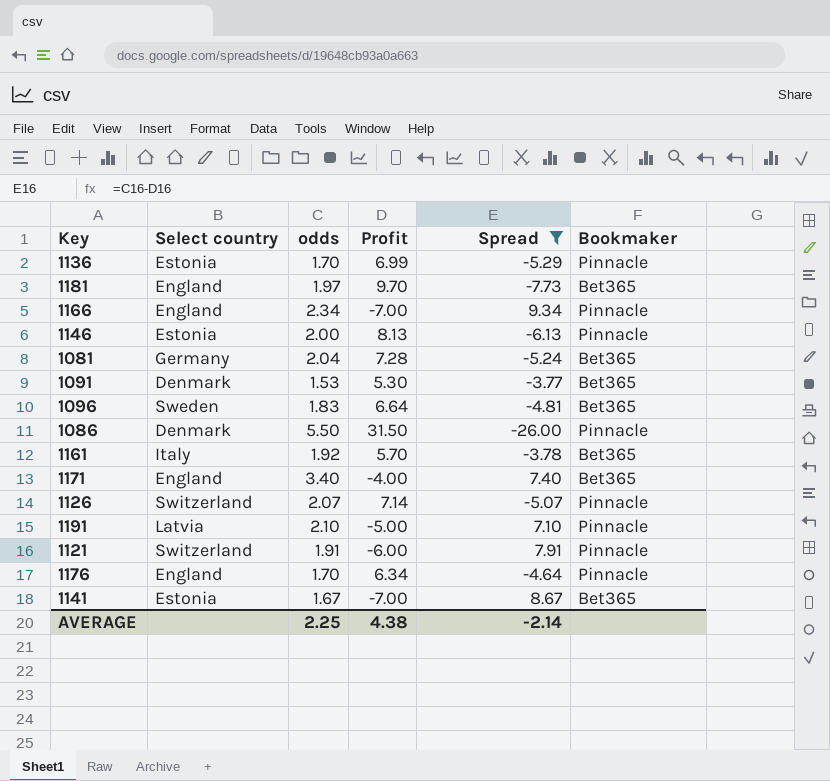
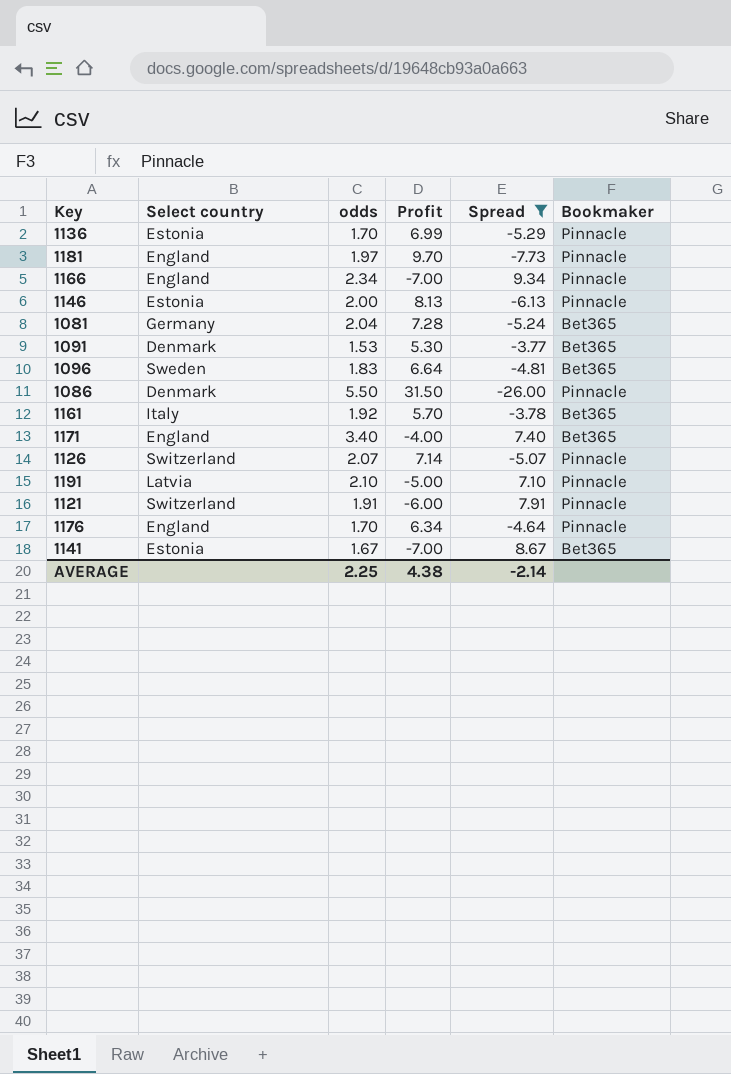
1181 | Bookmaker: Bet365 -> Pinnacle

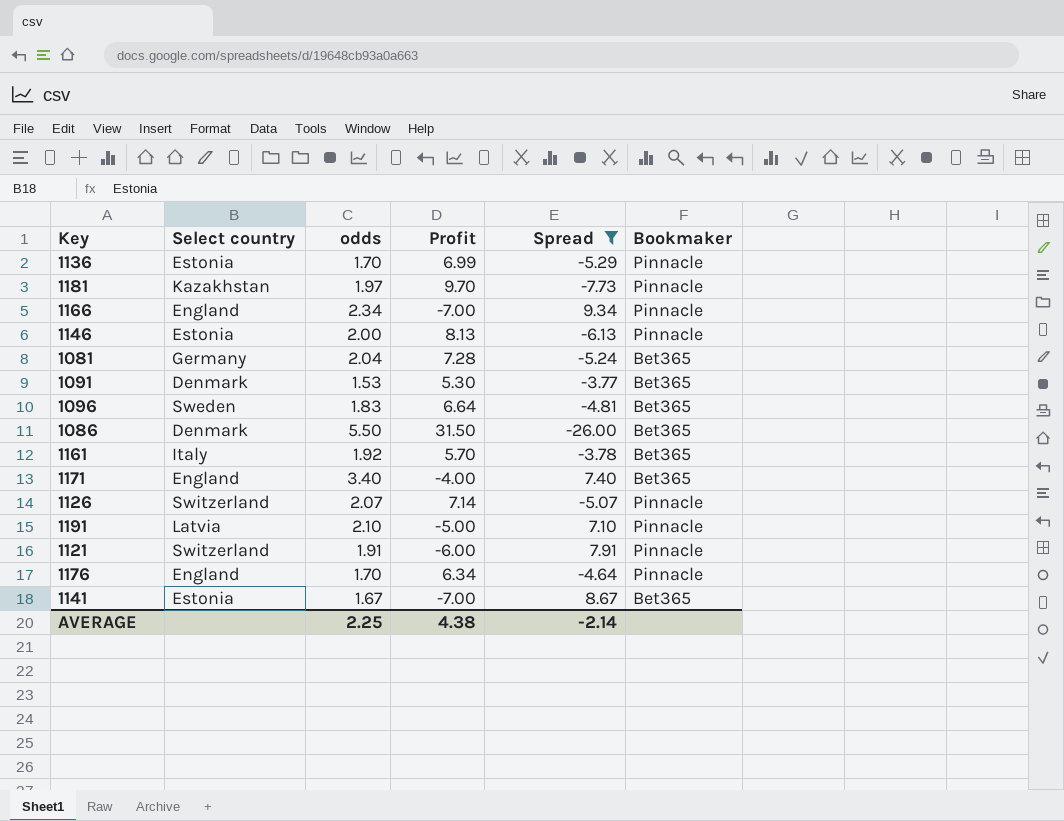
1181 | Select country: England -> Kazakhstan
1086 | Bookmaker: Pinnacle -> Bet365

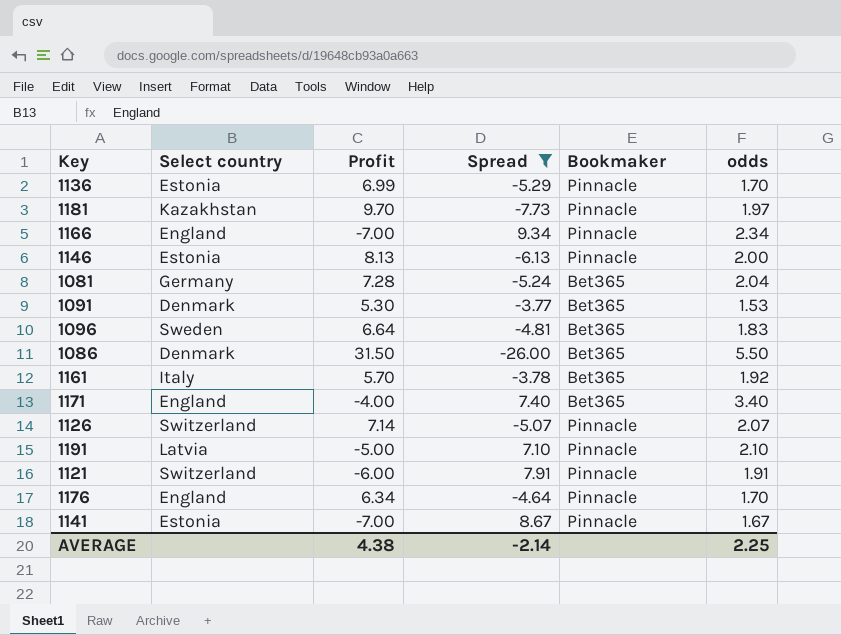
column odds | position: 3 -> 6
1141 | Bookmaker: Bet365 -> Pinnacle

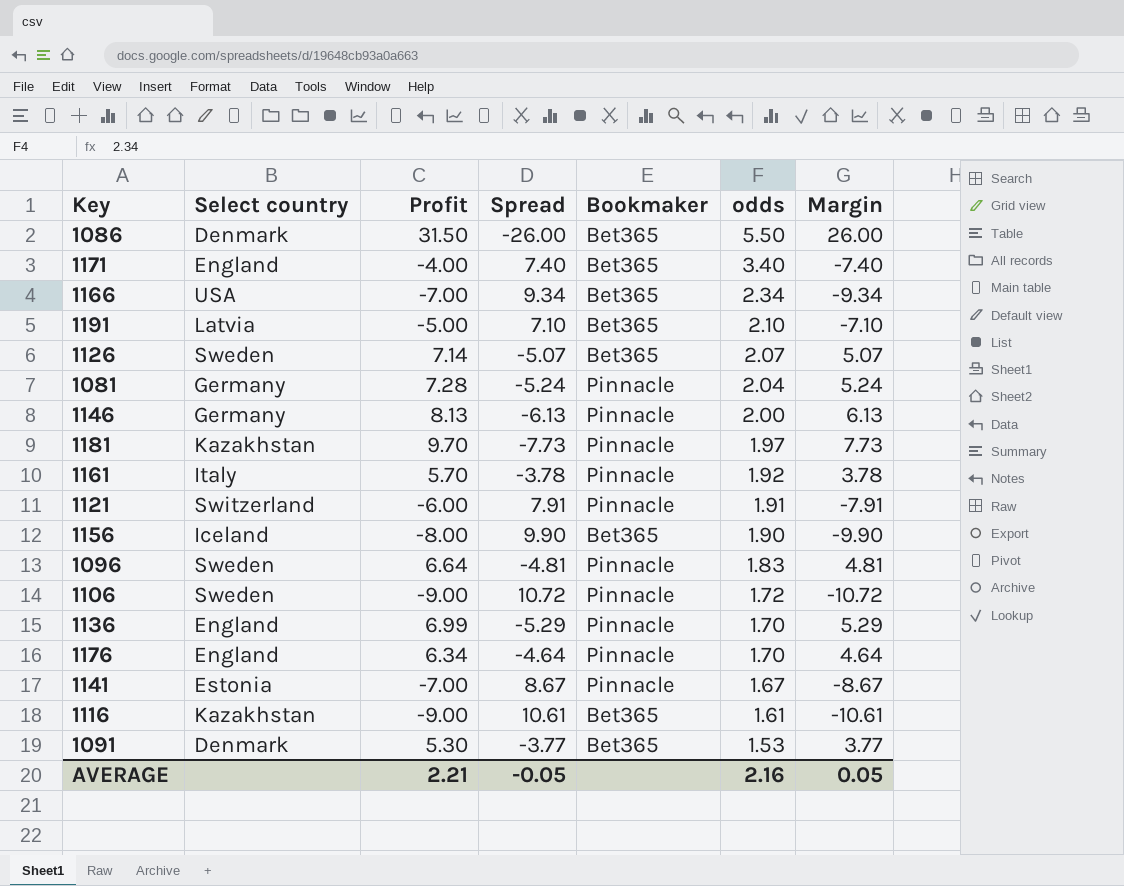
filter: Spread <= 9.34 -> none
row order: none -> odds descending
column Margin | formula: none -> [Profit] - [odds]
1166 | Select country: England -> USA
1166 | Bookmaker: Pinnacle -> Bet365
1191 | Bookmaker: Pinnacle -> Bet365
1126 | Select country: Switzerland -> Sweden
1126 | Bookmaker: Pinnacle -> Bet365
1081 | Bookmaker: Bet365 -> Pinnacle
1146 | Select country: Estonia -> Germany
1161 | Bookmaker: Bet365 -> Pinnacle
1096 | Bookmaker: Bet365 -> Pinnacle
1136 | Select country: Estonia -> England
AVERAGE | Profit: 4.38 -> 2.21
AVERAGE | Spread: -2.14 -> -0.05
AVERAGE | odds: 2.25 -> 2.16

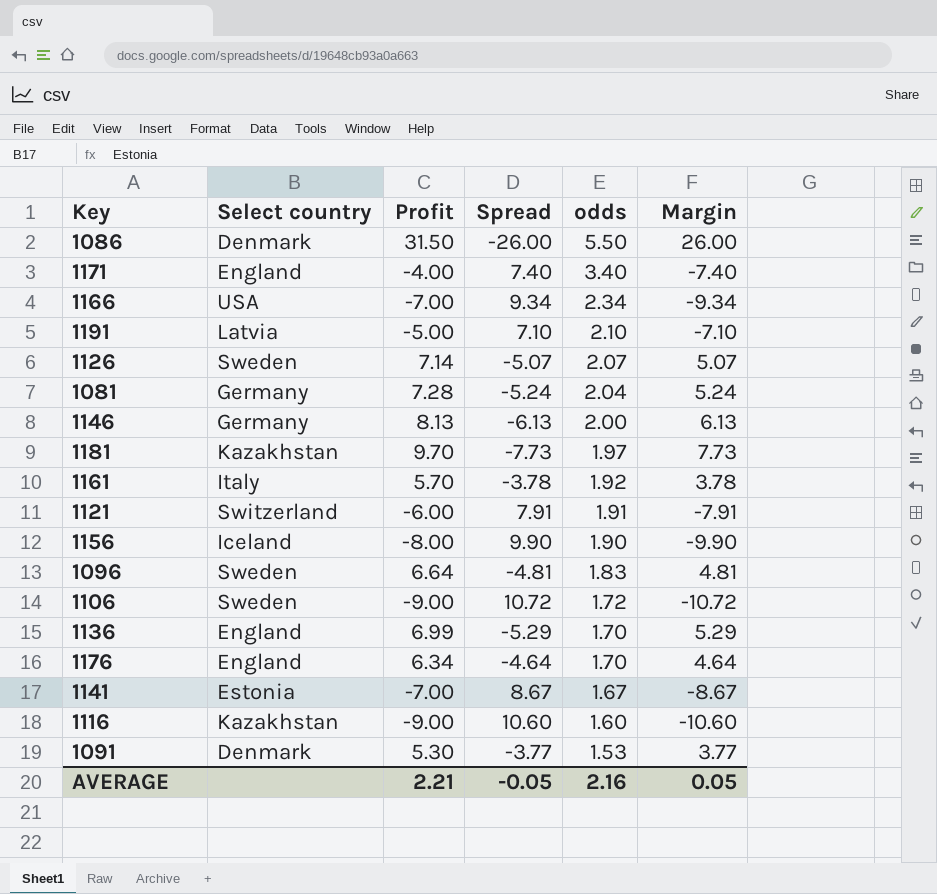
column Bookmaker | position: 5 -> none
1116 | Spread: 10.61 -> 10.60
1116 | odds: 1.61 -> 1.60
1116 | Margin: -10.61 -> -10.60

